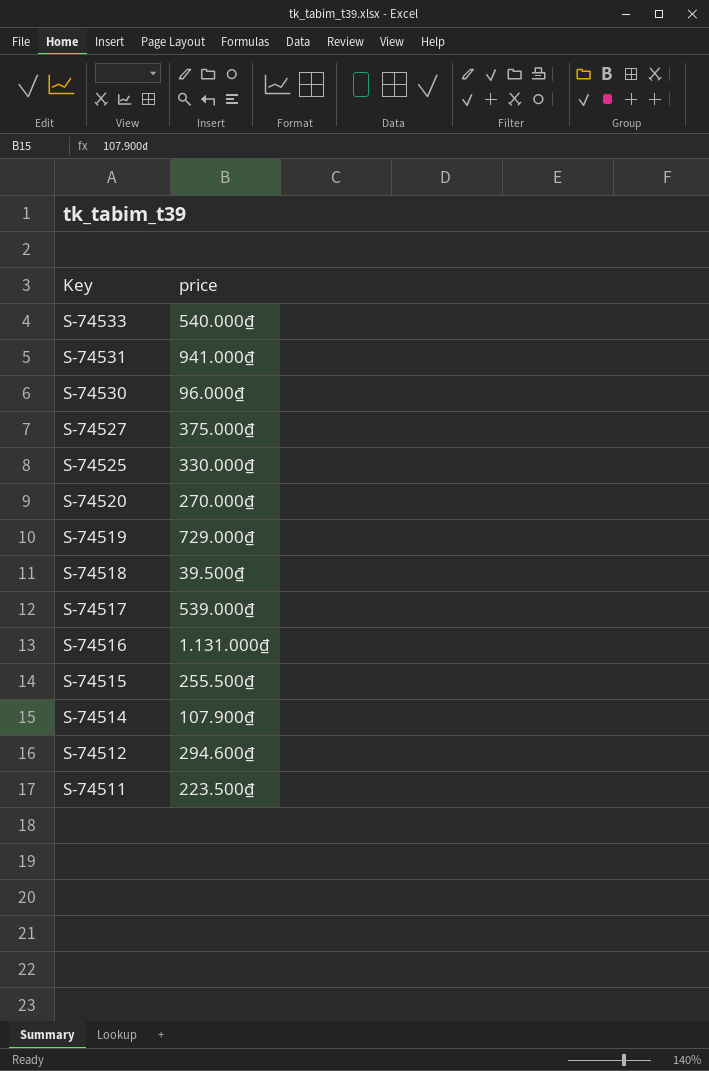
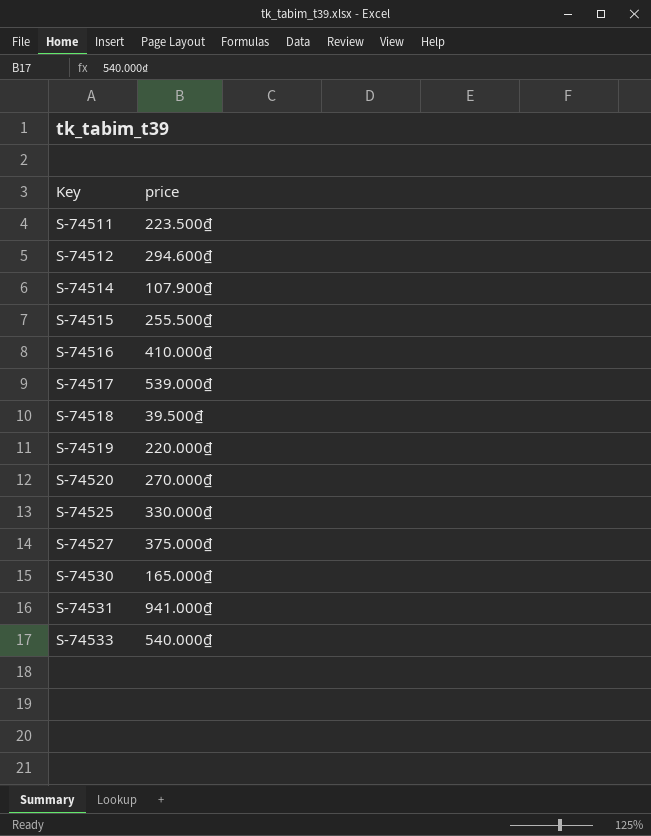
row order: Key descending -> Key ascending
S-74516 | price: 1.131.000₫ -> 410.000₫
S-74519 | price: 729.000₫ -> 220.000₫
S-74530 | price: 96.000₫ -> 165.000₫

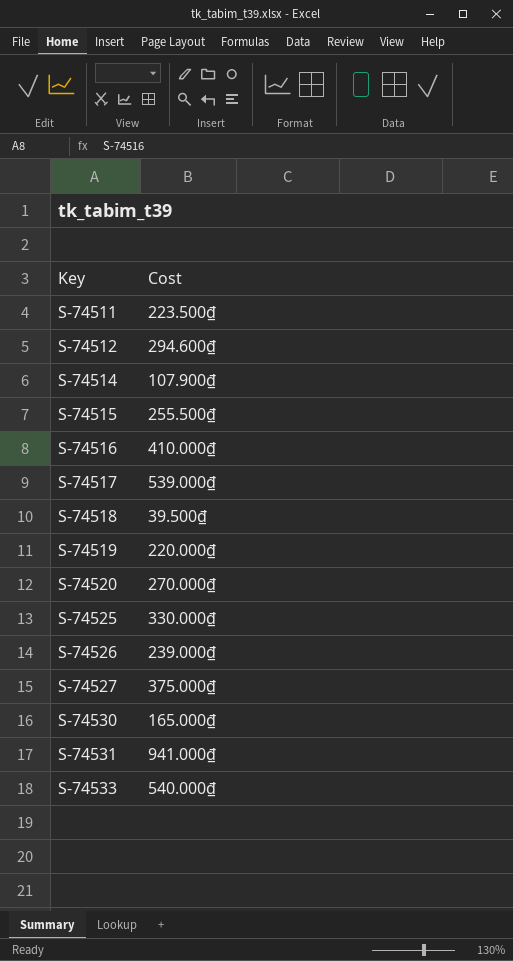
column name: price -> Cost
row S-74526: none -> 239.000₫

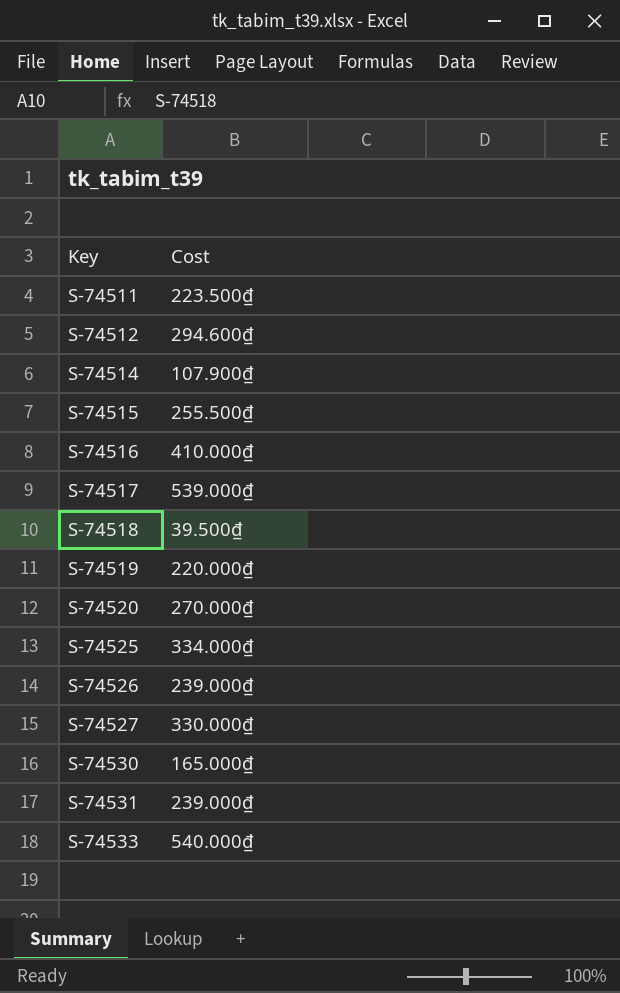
S-74525 | Cost: 330.000₫ -> 334.000₫
S-74527 | Cost: 375.000₫ -> 330.000₫
S-74531 | Cost: 941.000₫ -> 239.000₫

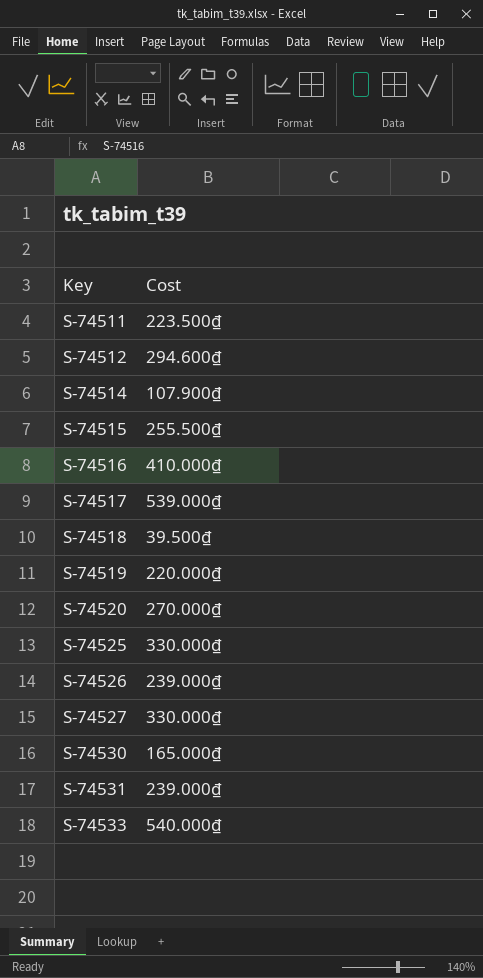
S-74525 | Cost: 334.000₫ -> 330.000₫

